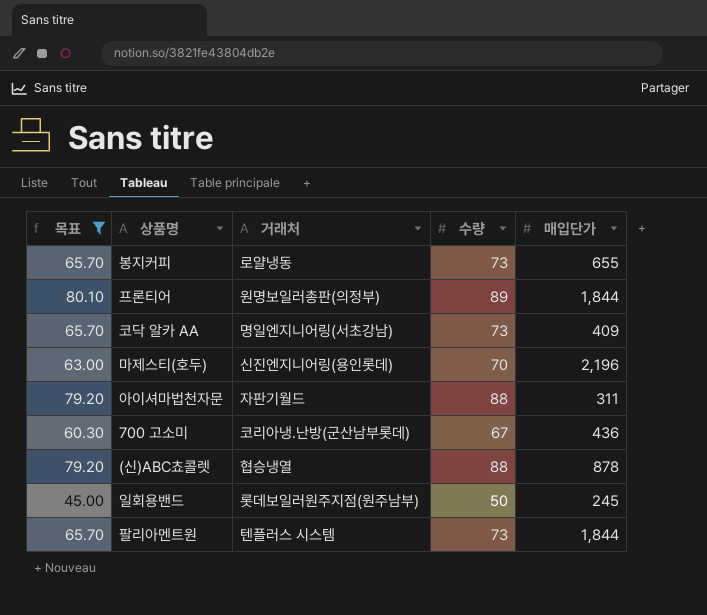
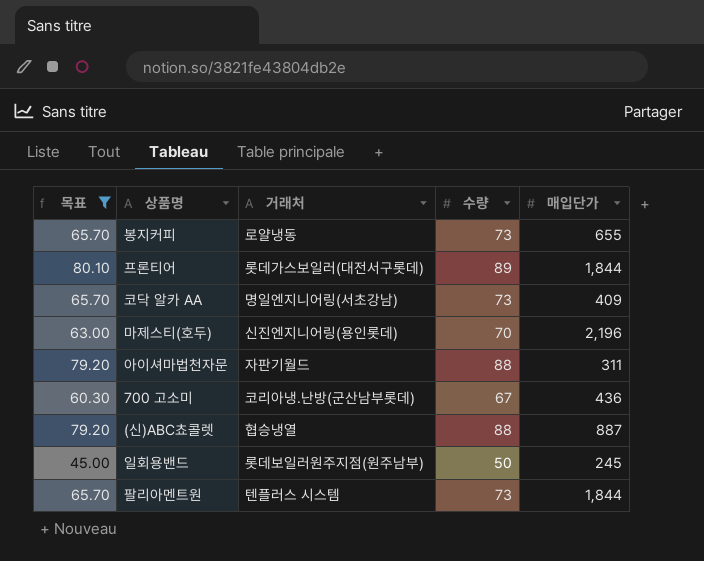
프론티어 | 거래처: 원명보일러총판(의정부) -> 롯데가스보일러(대전서구롯데)
(신)ABC쵸콜렛 | 매입단가: 878 -> 887

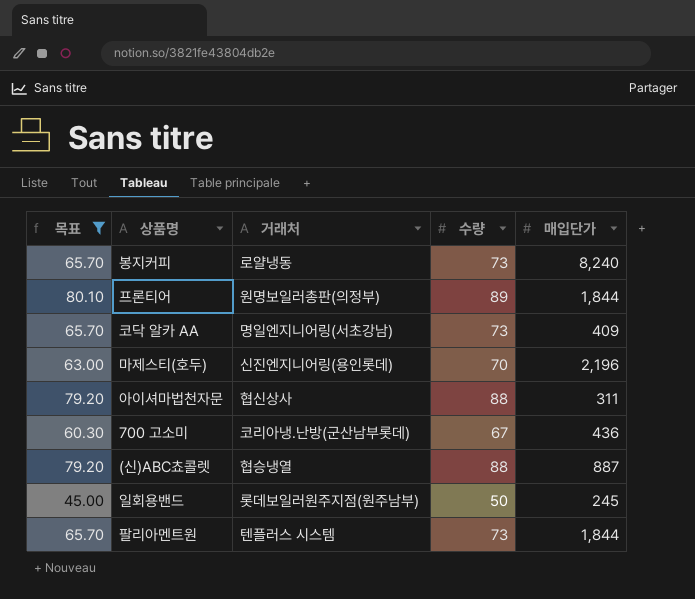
봉지커피 | 매입단가: 655 -> 8,240
프론티어 | 거래처: 롯데가스보일러(대전서구롯데) -> 원명보일러총판(의정부)
아이셔마법천자문 | 거래처: 자판기월드 -> 협신상사

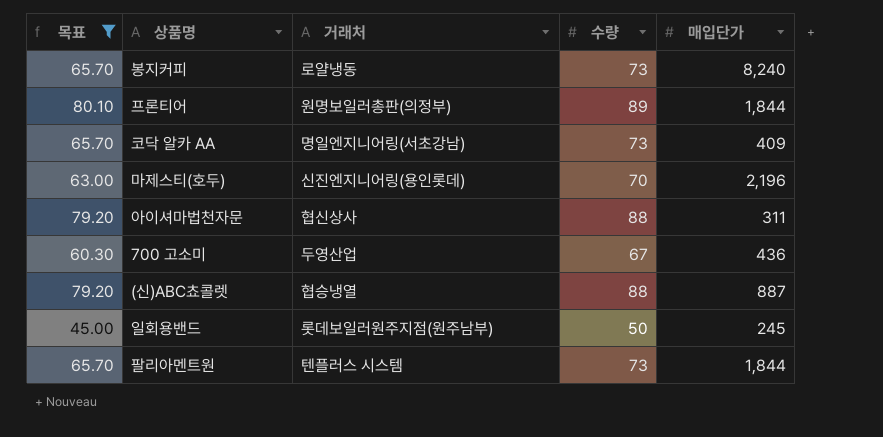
700 고소미 | 거래처: 코리아냉.난방(군산남부롯데) -> 두영산업

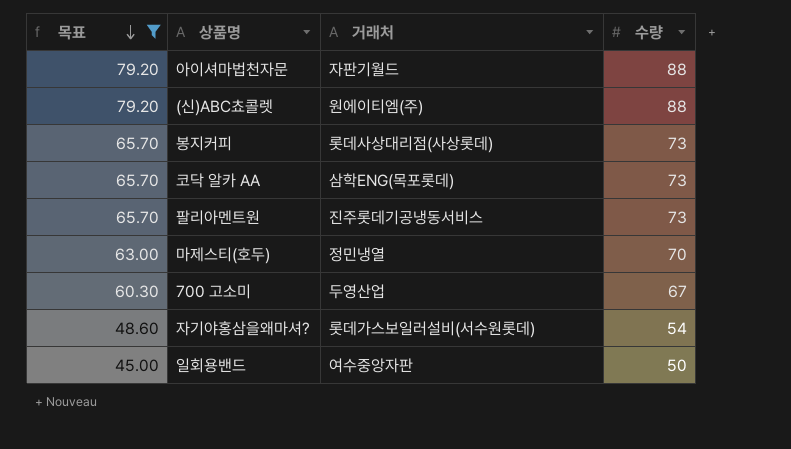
row order: none -> 목표 descending
column 매입단가 | position: 5 -> none
row 프론티어: 80.10 | 원명보일러총판(의정부) | 89 | 1,844 -> none
아이셔마법천자문 | 거래처: 협신상사 -> 자판기월드
(신)ABC쵸콜렛 | 거래처: 협승냉열 -> 원에이티엠(주)
봉지커피 | 거래처: 로얄냉동 -> 롯데사상대리점(사상롯데)
코닥 알카 AA | 거래처: 명일엔지니어링(서초강남) -> 삼학ENG(목포롯데)
팔리아멘트원 | 거래처: 텐플러스 시스템 -> 진주롯데기공냉동서비스
마제스티(호두) | 거래처: 신진엔지니어링(용인롯데) -> 정민냉열
row 자기야홍삼을왜마셔?: none -> 48.60 | 롯데가스보일러설비(서수원롯데) | 54
일회용밴드 | 거래처: 롯데보일러원주지점(원주남부) -> 여수중앙자판

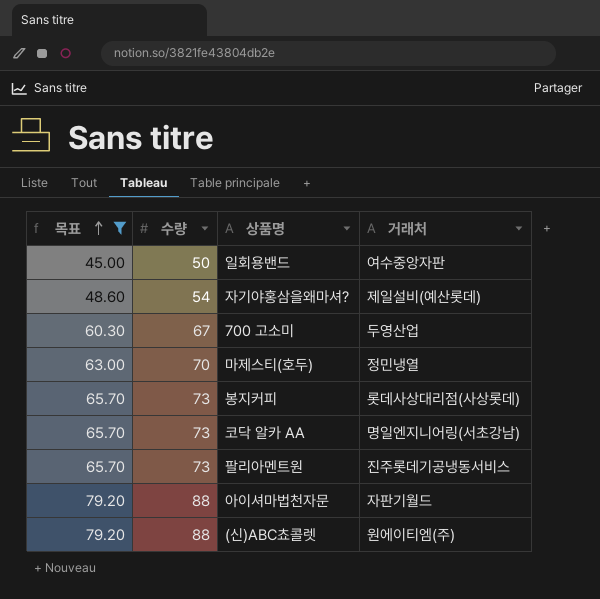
row order: 목표 descending -> 목표 ascending
column 수량 | position: 4 -> 2
자기야홍삼을왜마셔? | 거래처: 롯데가스보일러설비(서수원롯데) -> 제일설비(예산롯데)
코닥 알카 AA | 거래처: 삼학ENG(목포롯데) -> 명일엔지니어링(서초강남)

